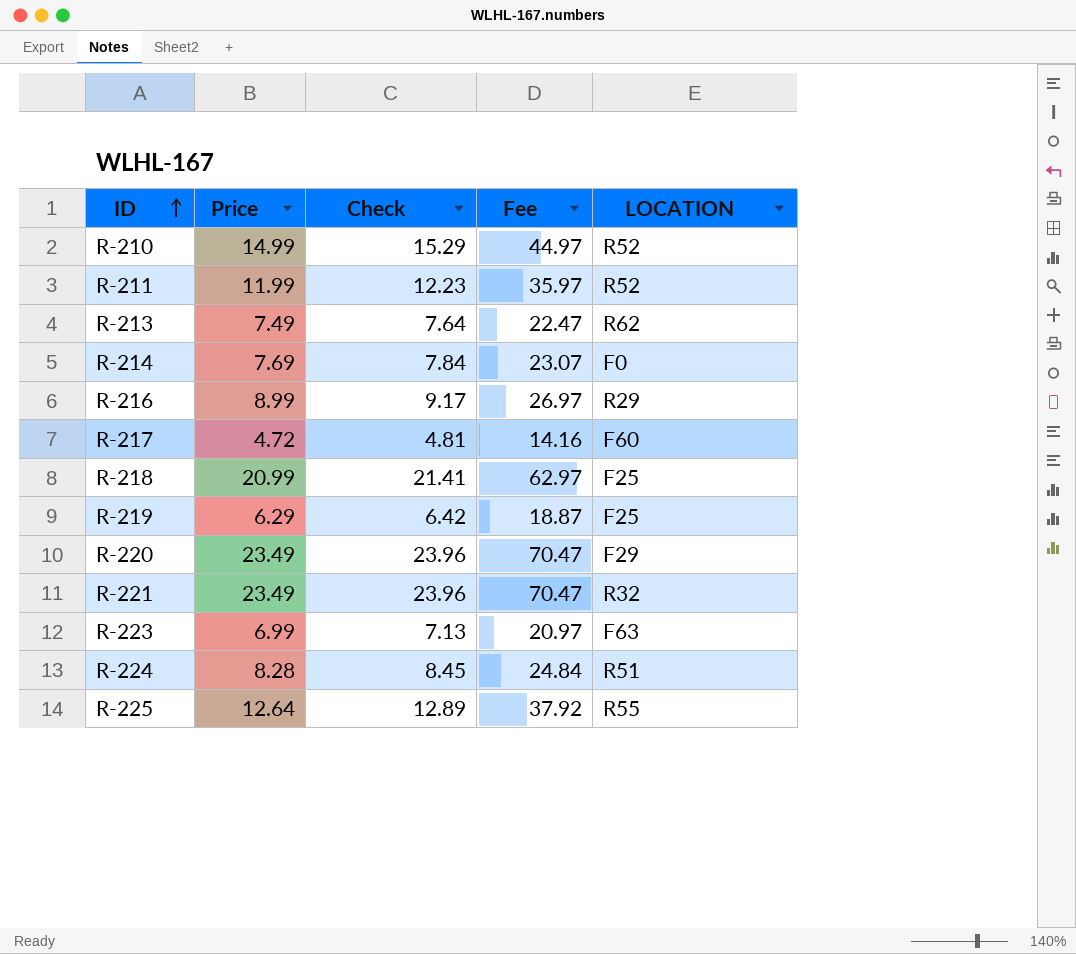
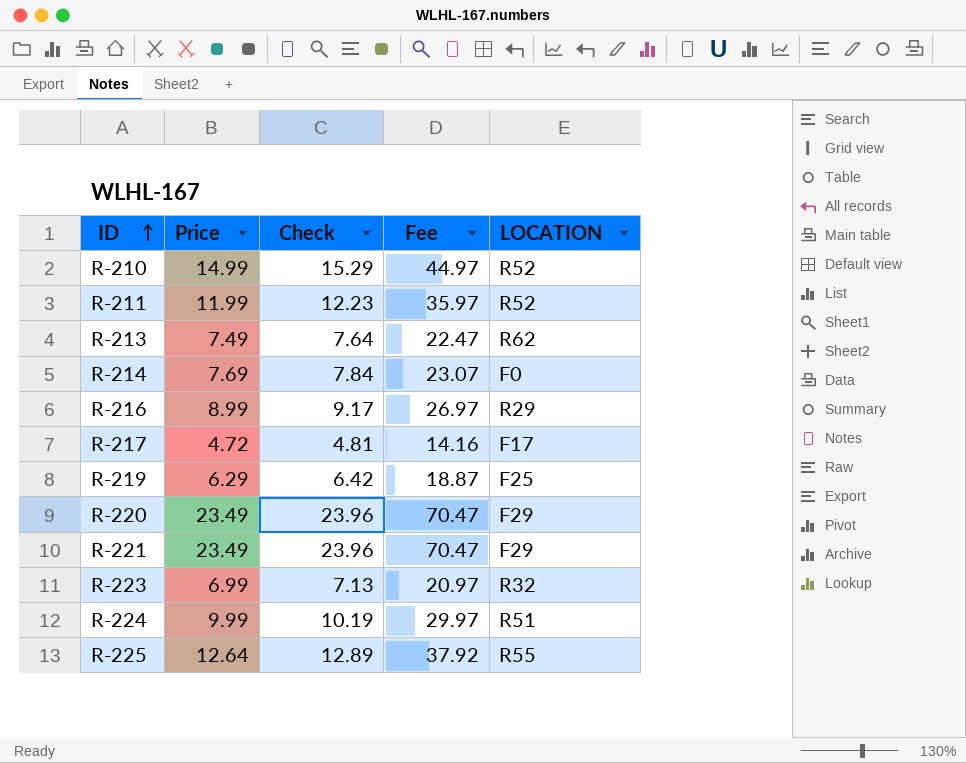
row R-218: 20.99 | 21.41 | 62.97 | F25 -> none
R-217 | LOCATION: F60 -> F17
R-221 | LOCATION: R32 -> F29
R-223 | LOCATION: F63 -> R32
R-224 | Price: 8.28 -> 9.99
R-224 | Check: 8.45 -> 10.19
R-224 | Fee: 24.84 -> 29.97

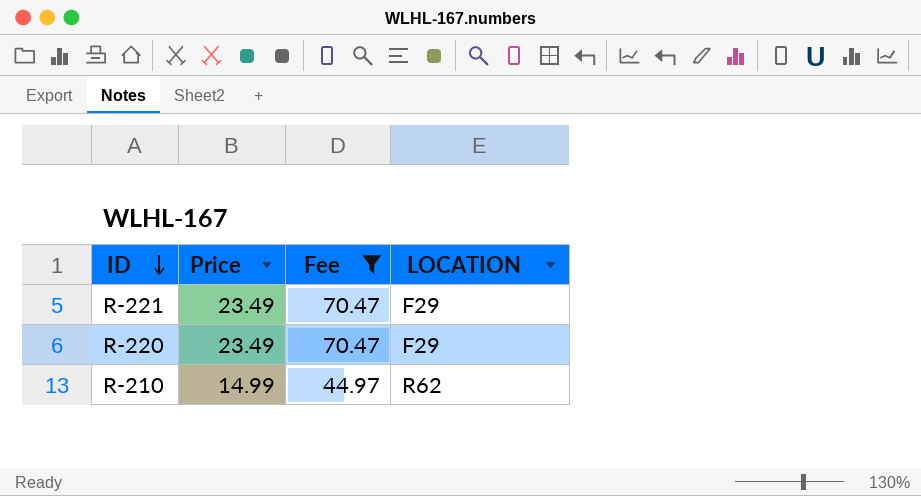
filter: none -> Fee >= 44.97
row order: ID ascending -> ID descending
column Check | formula: [Price] * 1.02 -> none
R-210 | LOCATION: R52 -> R62

